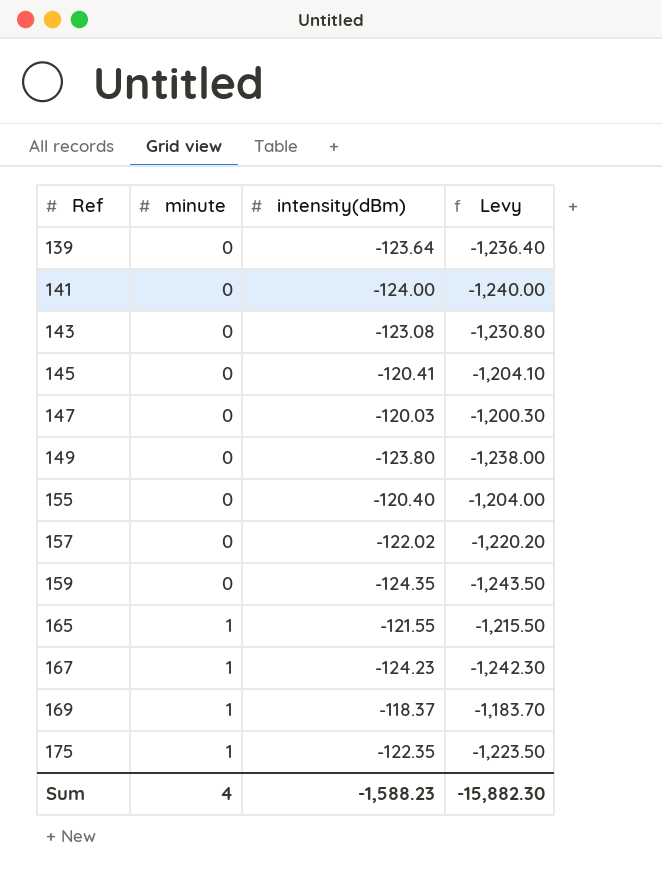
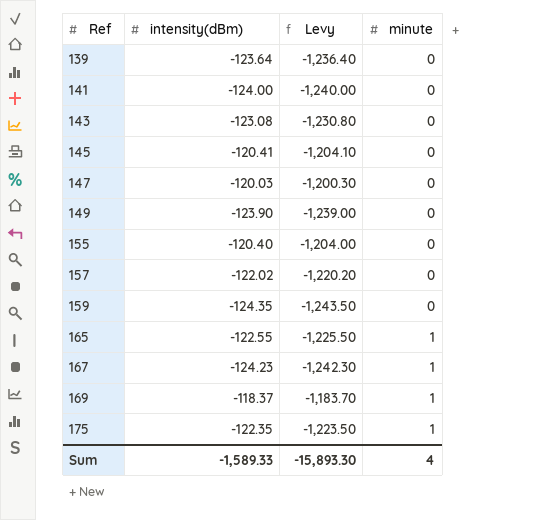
column minute | position: 2 -> 4
149 | intensity(dBm): -123.80 -> -123.90
149 | Levy: -1,238.00 -> -1,239.00
165 | intensity(dBm): -121.55 -> -122.55
165 | Levy: -1,215.50 -> -1,225.50
Sum | intensity(dBm): -1,588.23 -> -1,589.33
Sum | Levy: -15,882.30 -> -15,893.30

